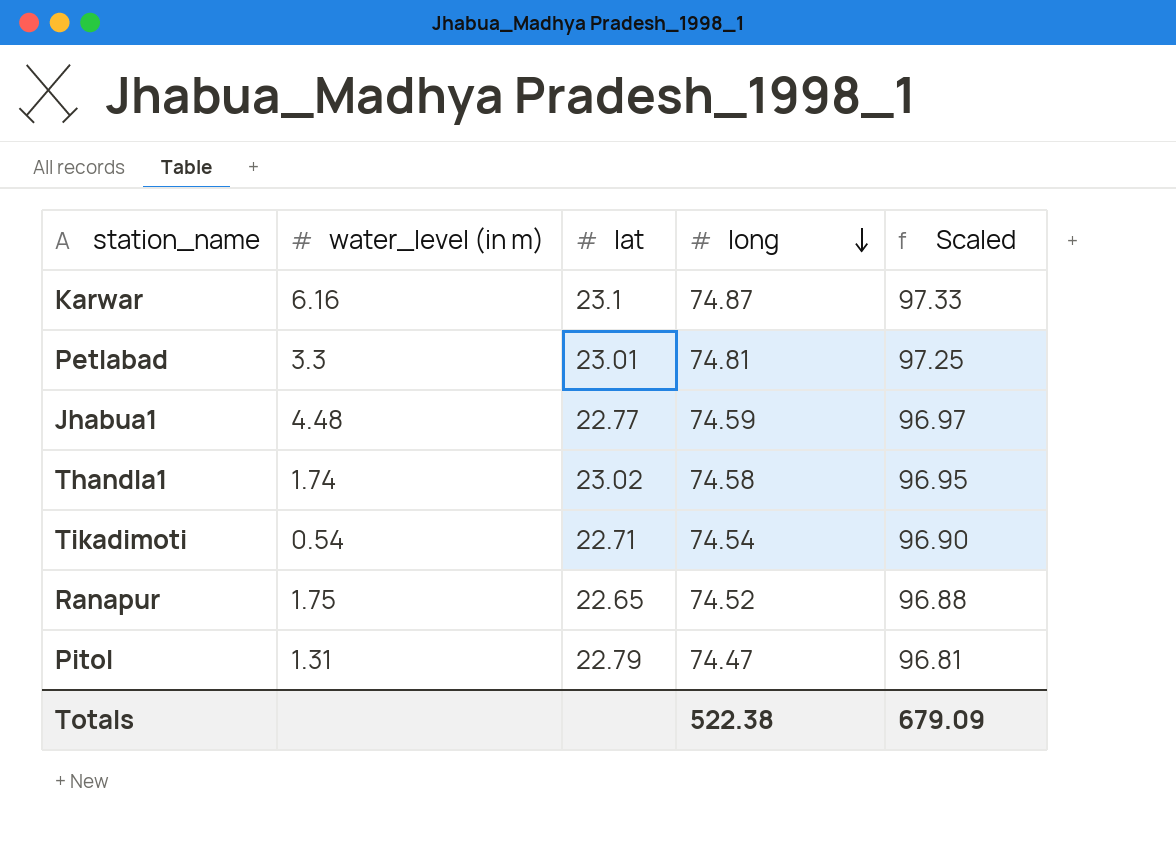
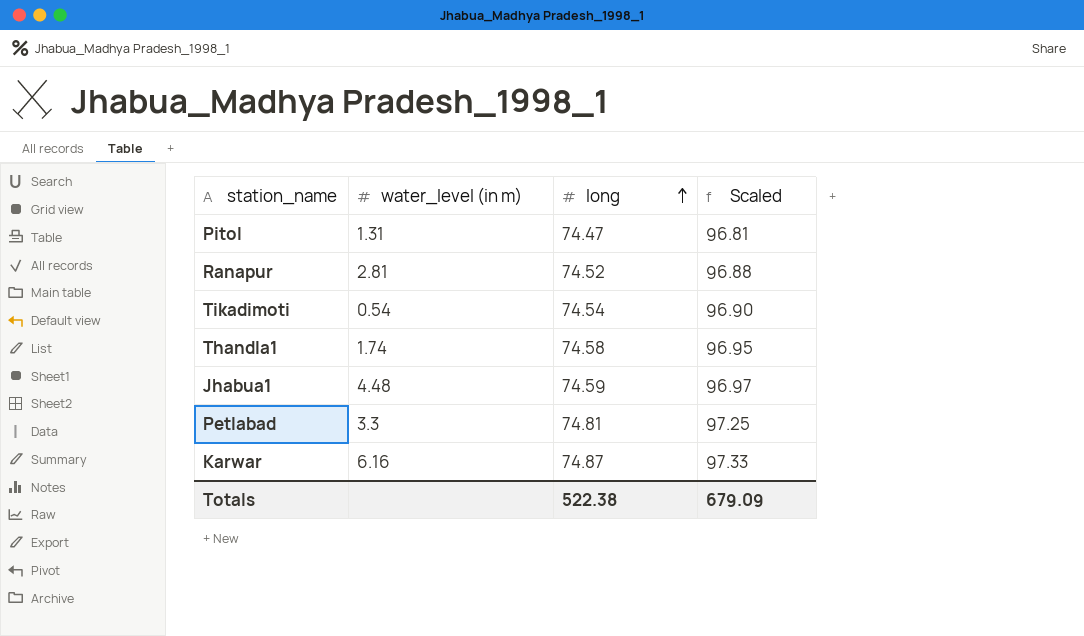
row order: long descending -> long ascending
column lat | position: 3 -> none
Ranapur | water_level (in m): 1.75 -> 2.81

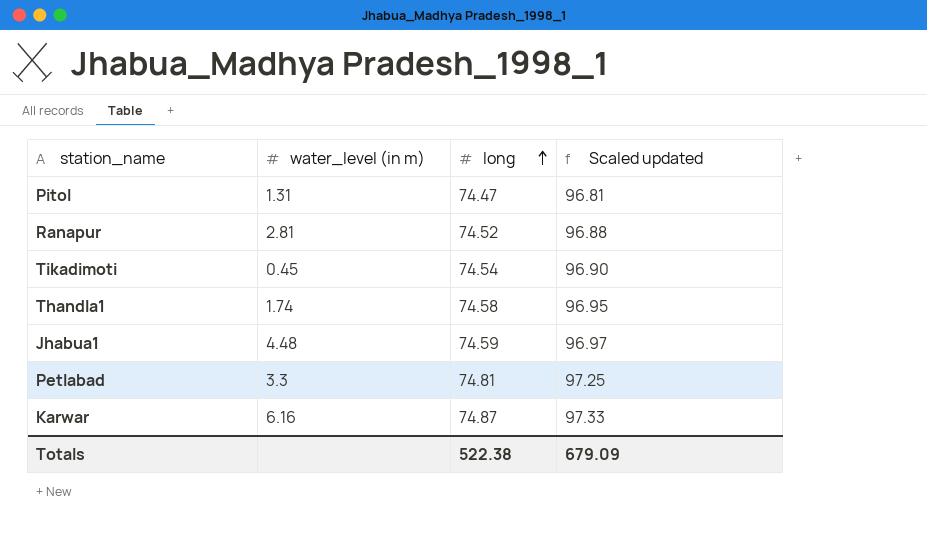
column name: Scaled -> Scaled updated
Tikadimoti | water_level (in m): 0.54 -> 0.45

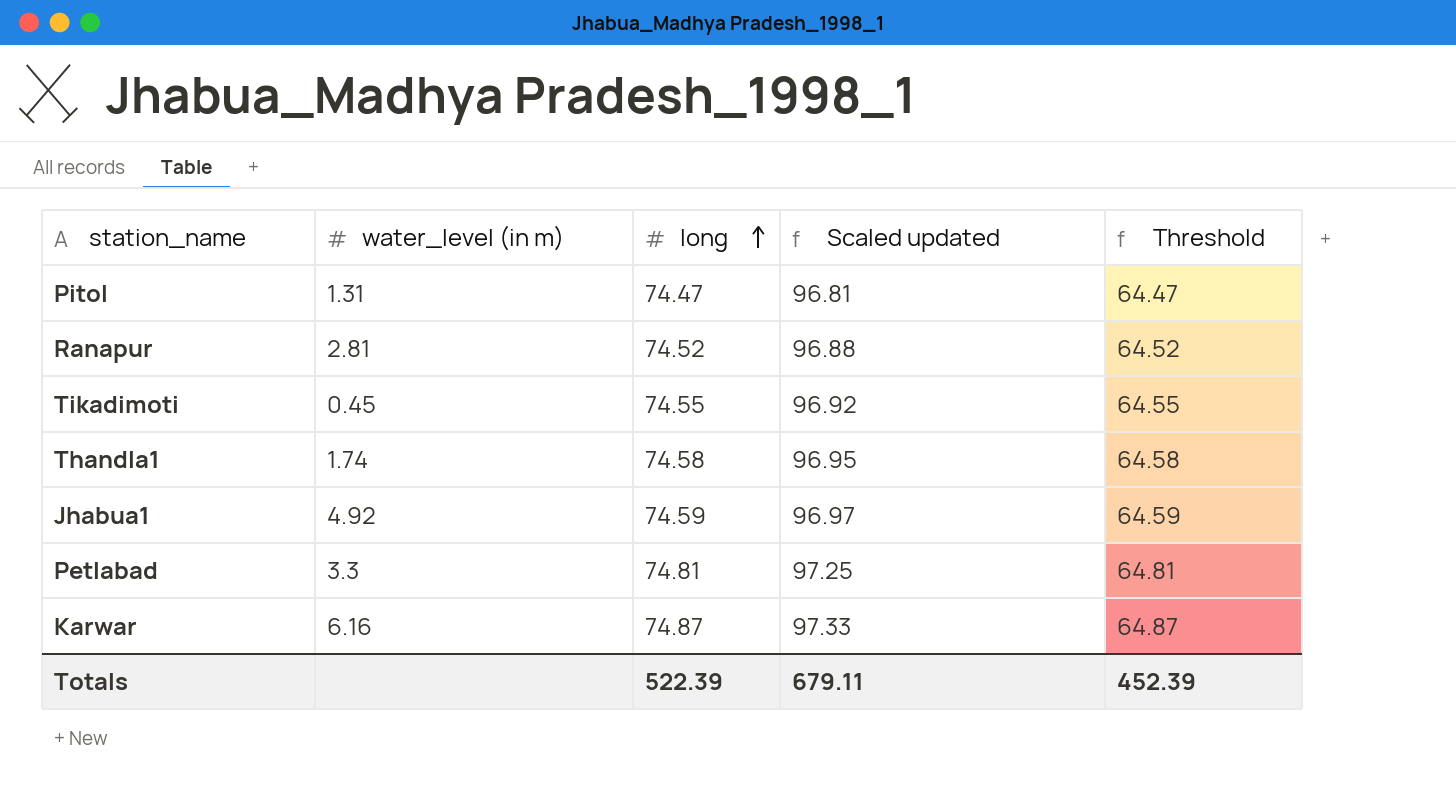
column Threshold | formula: none -> [long] - 10
Tikadimoti | long: 74.54 -> 74.55
Tikadimoti | Scaled updated: 96.90 -> 96.92
Jhabua1 | water_level (in m): 4.48 -> 4.92
Totals | long: 522.38 -> 522.39
Totals | Scaled updated: 679.09 -> 679.11

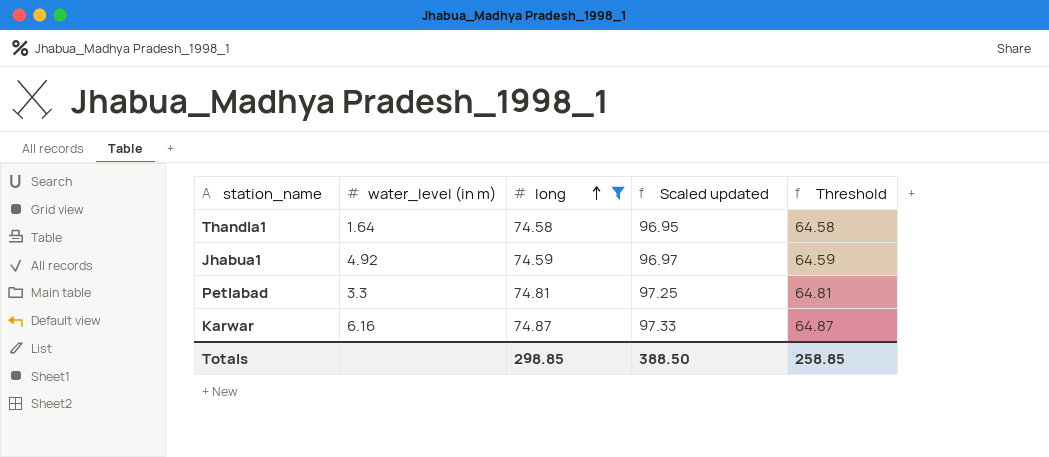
filter: none -> long >= 74.58
Thandla1 | water_level (in m): 1.74 -> 1.64
Totals | long: 522.39 -> 298.85
Totals | Scaled updated: 679.11 -> 388.50
Totals | Threshold: 452.39 -> 258.85

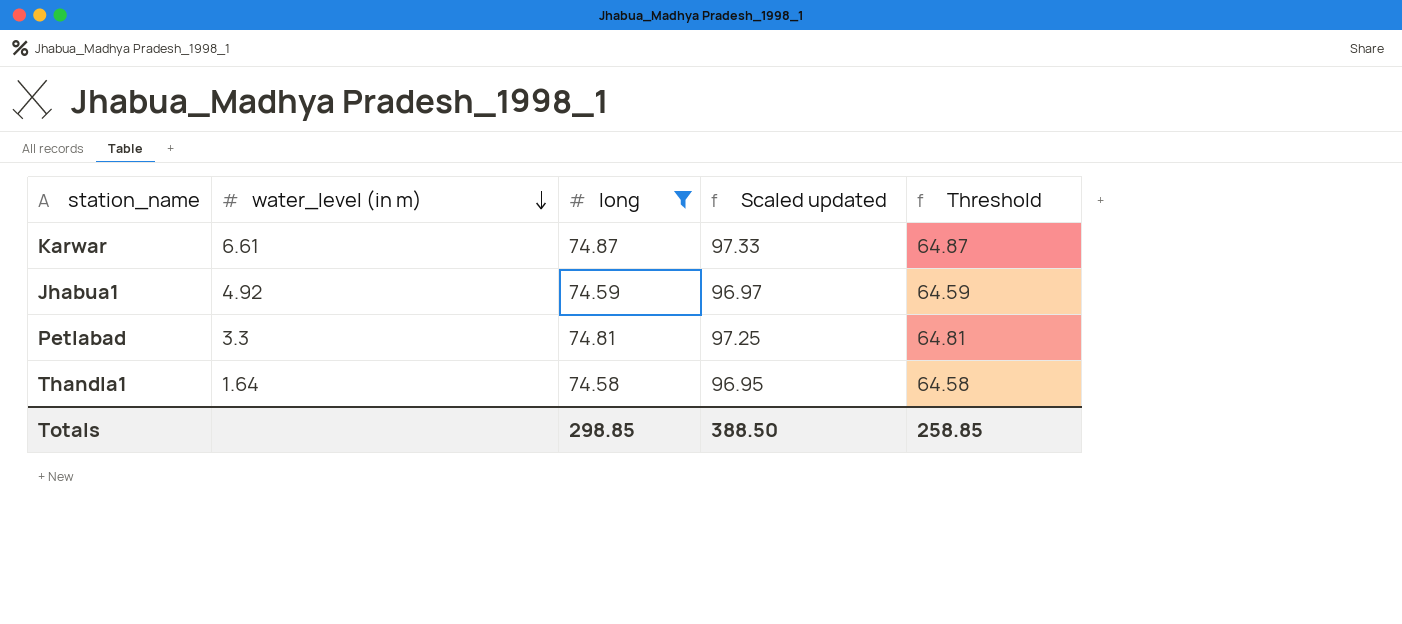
row order: long ascending -> water_level (in m) descending
Karwar | water_level (in m): 6.16 -> 6.61

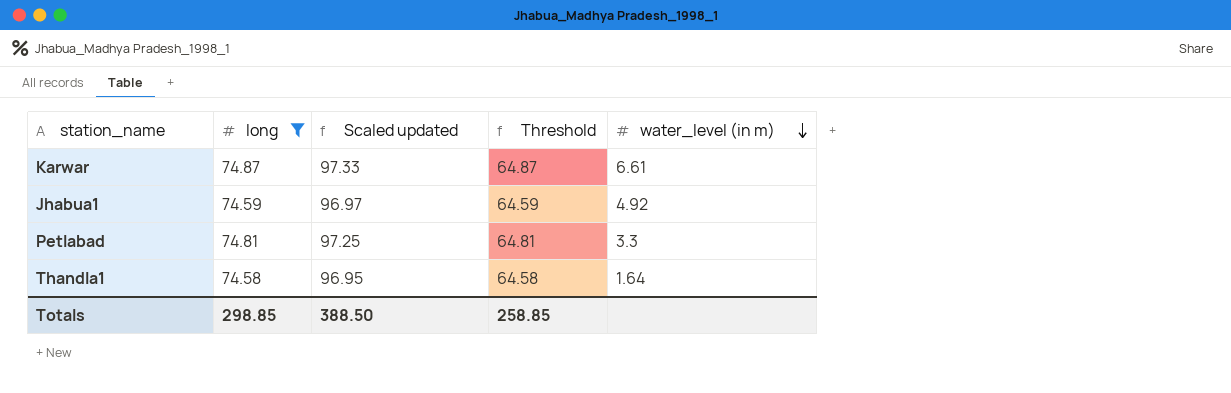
column water_level (in m) | position: 2 -> 5

